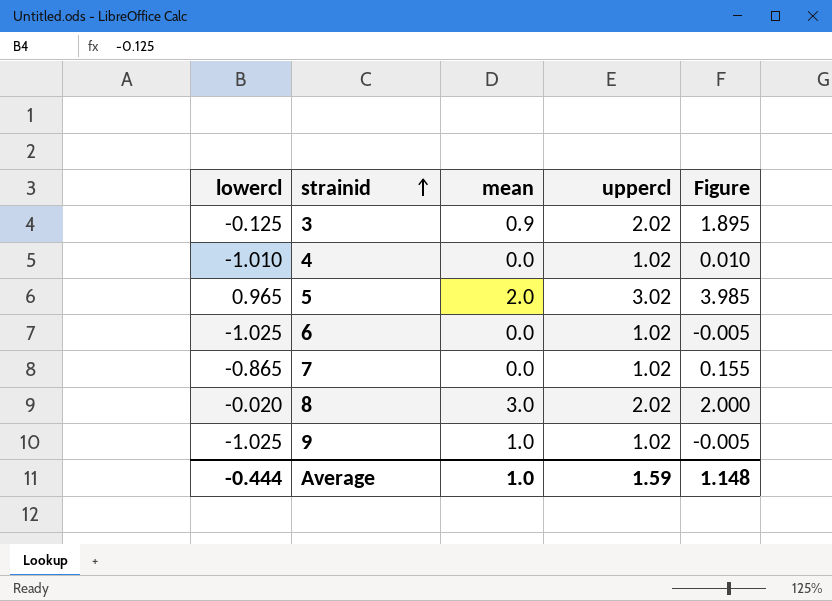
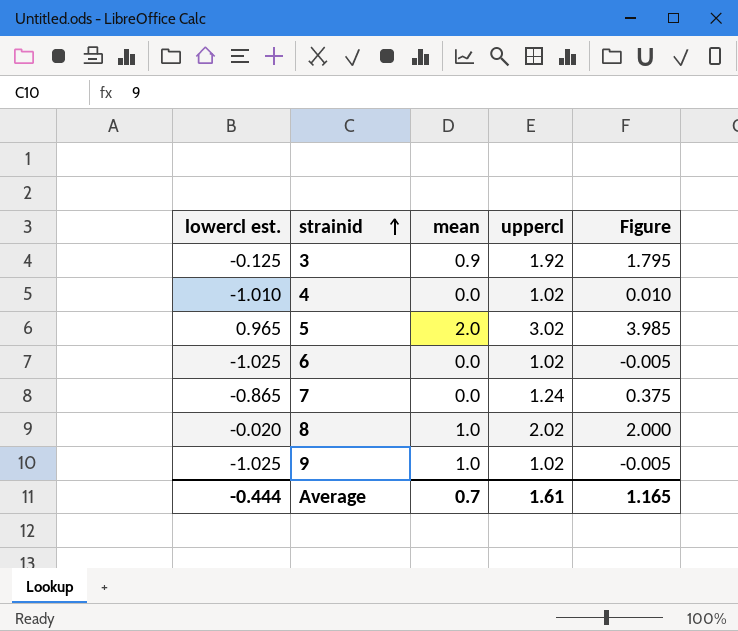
column name: lowercl -> lowercl est.
3 | uppercl: 2.02 -> 1.92
3 | Figure: 1.895 -> 1.795
7 | uppercl: 1.02 -> 1.24
7 | Figure: 0.155 -> 0.375
8 | mean: 3.0 -> 1.0
Average | mean: 1.0 -> 0.7
Average | uppercl: 1.59 -> 1.61
Average | Figure: 1.148 -> 1.165

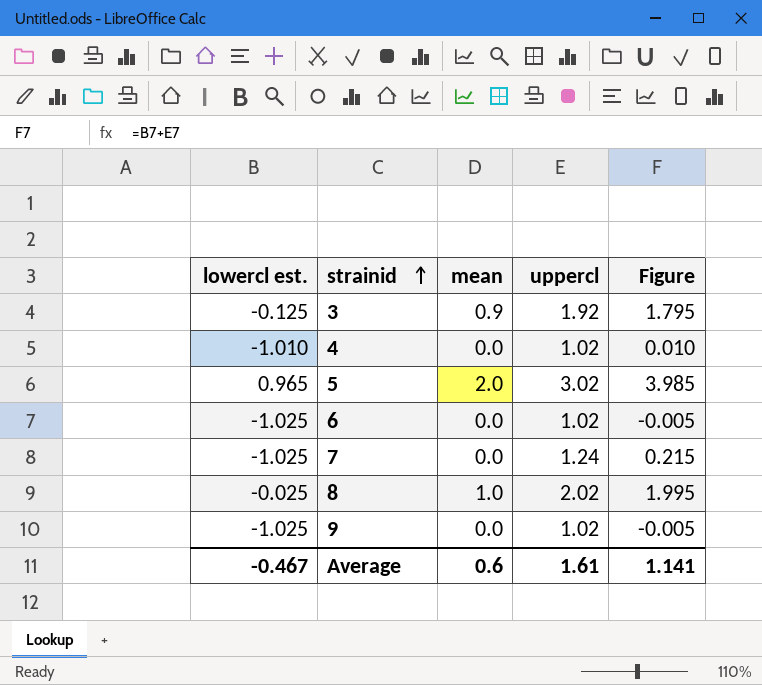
7 | lowercl est.: -0.865 -> -1.025
7 | Figure: 0.375 -> 0.215
8 | lowercl est.: -0.020 -> -0.025
8 | Figure: 2.000 -> 1.995
9 | mean: 1.0 -> 0.0
Average | lowercl est.: -0.444 -> -0.467
Average | mean: 0.7 -> 0.6
Average | Figure: 1.165 -> 1.141

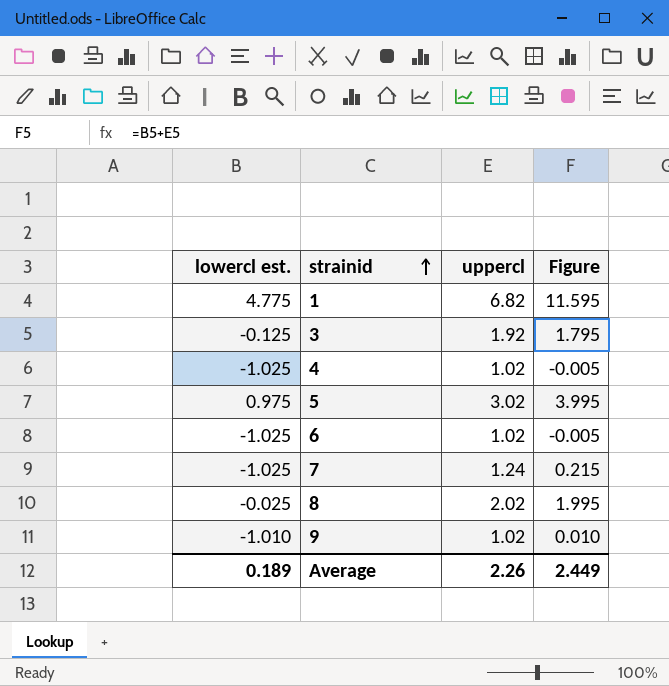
column mean | position: 3 -> none
row 1: none -> 4.775 | 6.82 | 11.595
4 | lowercl est.: -1.010 -> -1.025
4 | Figure: 0.010 -> -0.005
5 | lowercl est.: 0.965 -> 0.975
5 | Figure: 3.985 -> 3.995
9 | lowercl est.: -1.025 -> -1.010
9 | Figure: -0.005 -> 0.010
Average | lowercl est.: -0.467 -> 0.189
Average | uppercl: 1.61 -> 2.26
Average | Figure: 1.141 -> 2.449

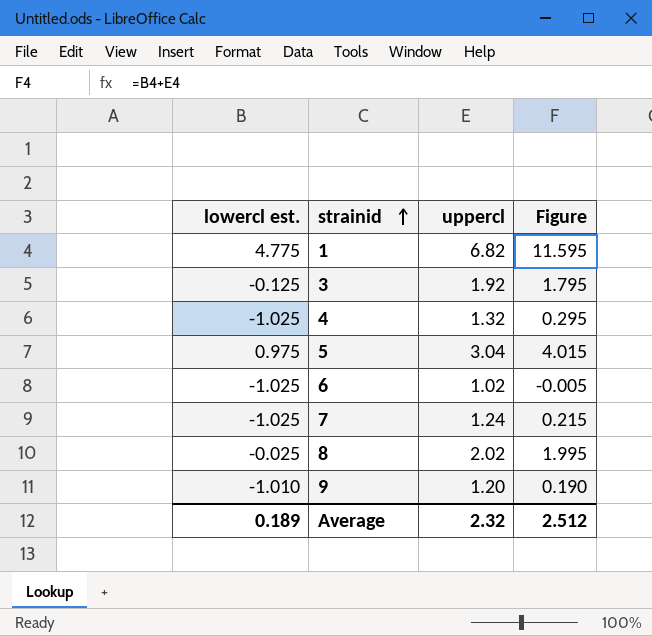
4 | uppercl: 1.02 -> 1.32
4 | Figure: -0.005 -> 0.295
5 | uppercl: 3.02 -> 3.04
5 | Figure: 3.995 -> 4.015
9 | uppercl: 1.02 -> 1.20
9 | Figure: 0.010 -> 0.190
Average | uppercl: 2.26 -> 2.32
Average | Figure: 2.449 -> 2.512

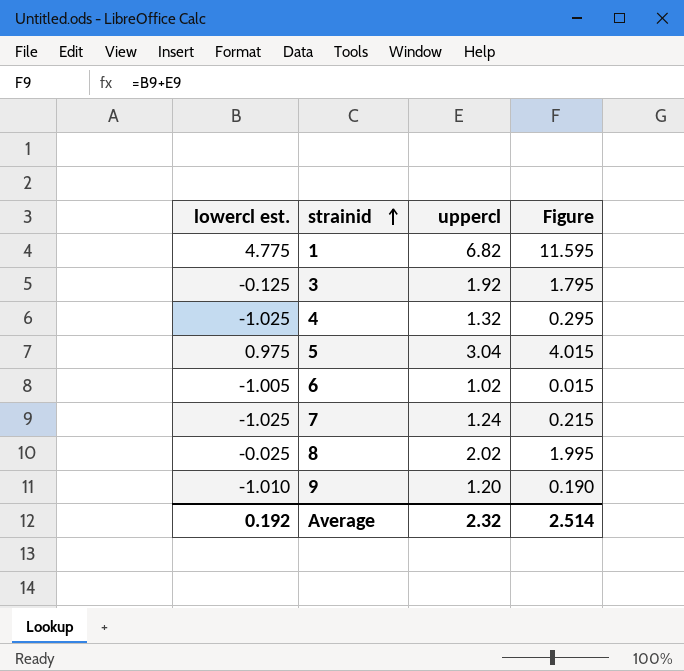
6 | lowercl est.: -1.025 -> -1.005
6 | Figure: -0.005 -> 0.015
Average | lowercl est.: 0.189 -> 0.192
Average | Figure: 2.512 -> 2.514

